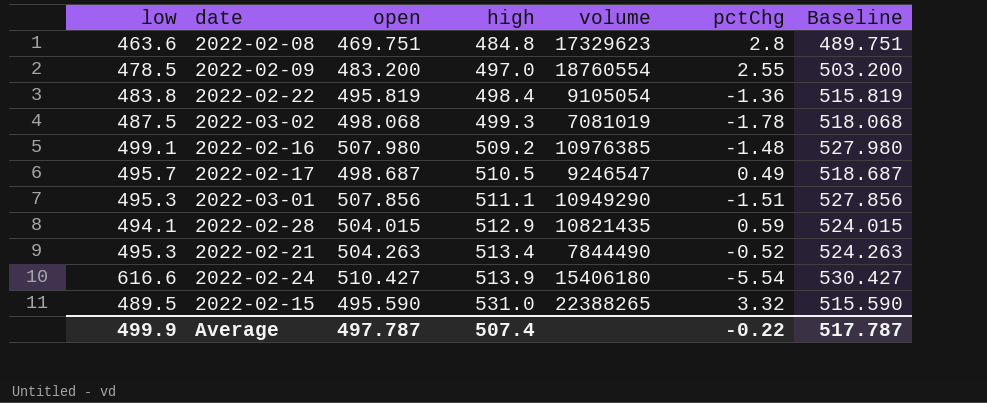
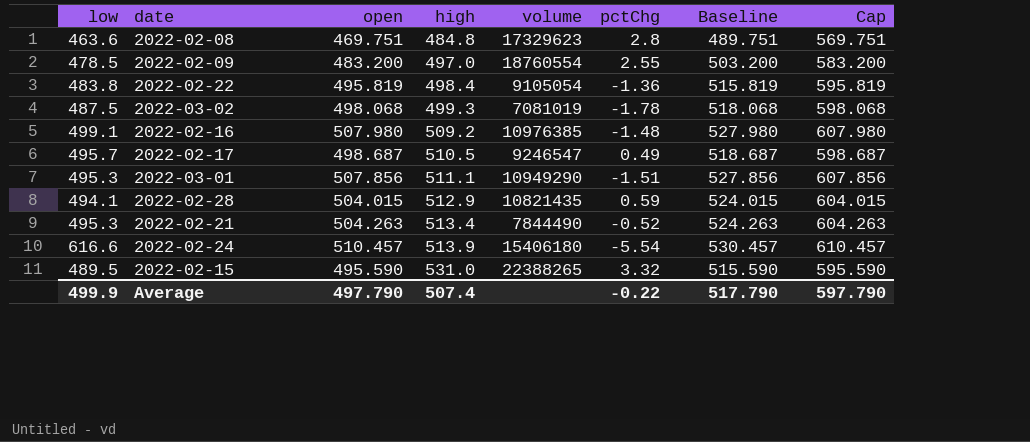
column Cap | formula: none -> [open] + 100
2022-02-24 | open: 510.427 -> 510.457
2022-02-24 | Baseline: 530.427 -> 530.457
Average | open: 497.787 -> 497.790
Average | Baseline: 517.787 -> 517.790

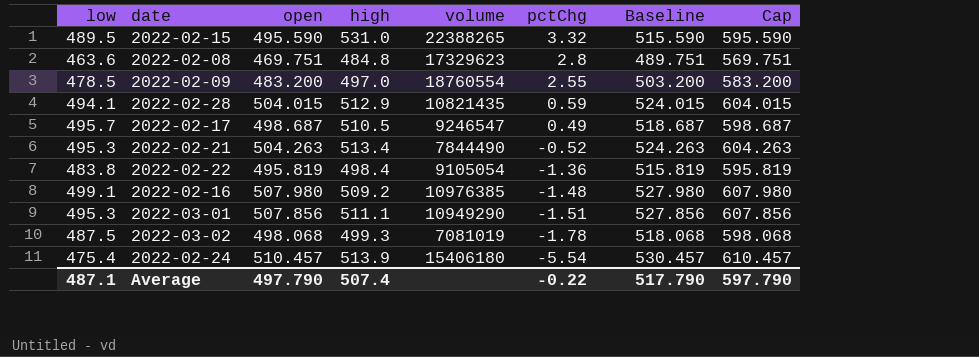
row order: high ascending -> pctChg descending
2022-02-24 | low: 616.6 -> 475.4
Average | low: 499.9 -> 487.1

